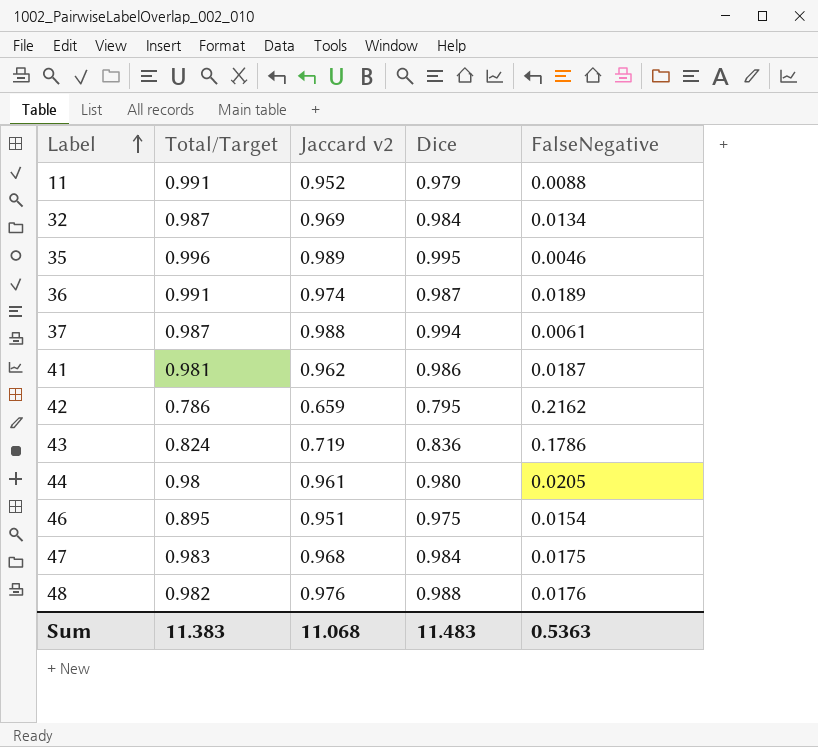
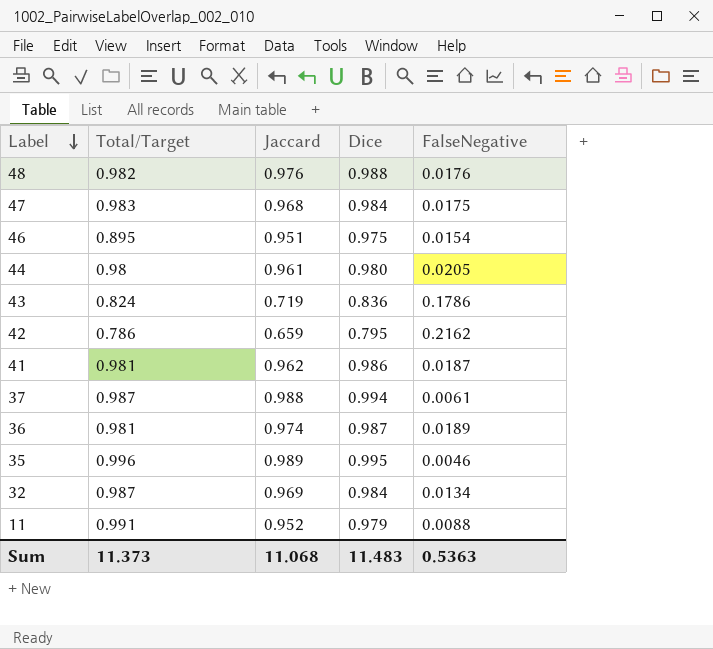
row order: Label ascending -> Label descending
column name: Jaccard v2 -> Jaccard
36 | Total/Target: 0.991 -> 0.981
Sum | Total/Target: 11.383 -> 11.373

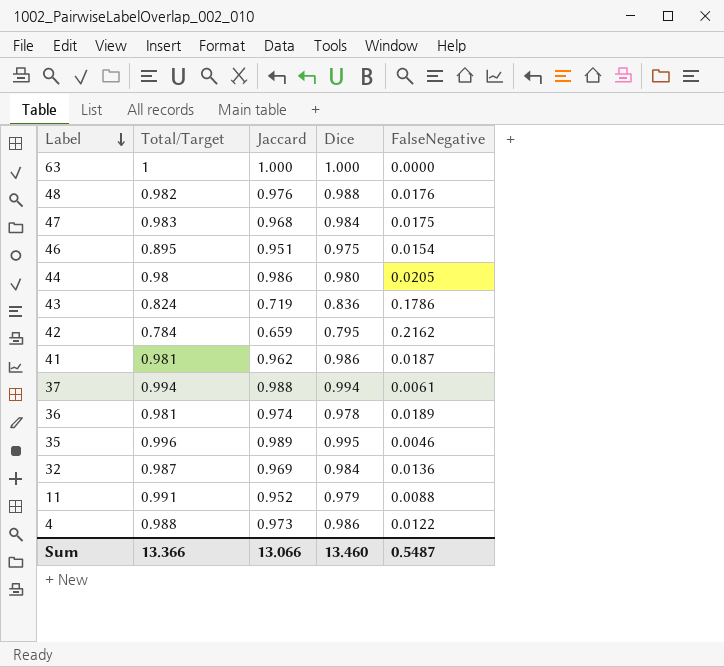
row 63: none -> 1 | 1.000 | 1.000 | 0.0000
44 | Jaccard: 0.961 -> 0.986
42 | Total/Target: 0.786 -> 0.784
37 | Total/Target: 0.987 -> 0.994
36 | Dice: 0.987 -> 0.978
32 | FalseNegative: 0.0134 -> 0.0136
row 4: none -> 0.988 | 0.973 | 0.986 | 0.0122
Sum | Total/Target: 11.373 -> 13.366
Sum | Jaccard: 11.068 -> 13.066
Sum | Dice: 11.483 -> 13.460
Sum | FalseNegative: 0.5363 -> 0.5487

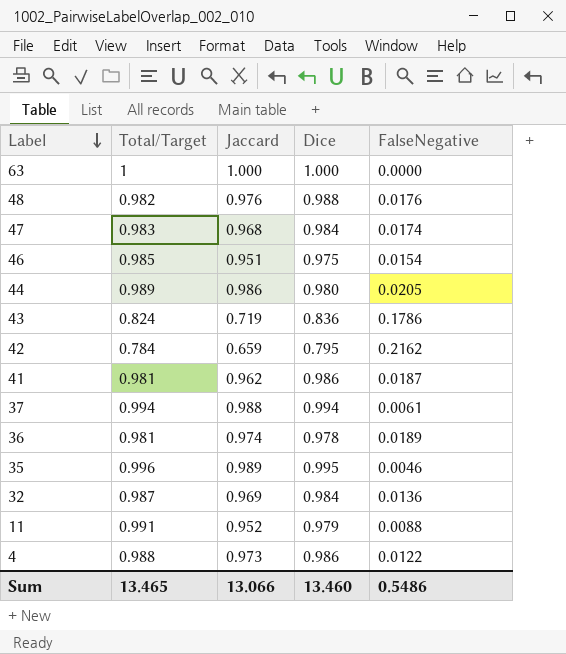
47 | FalseNegative: 0.0175 -> 0.0174
46 | Total/Target: 0.895 -> 0.985
44 | Total/Target: 0.98 -> 0.989
Sum | Total/Target: 13.366 -> 13.465
Sum | FalseNegative: 0.5487 -> 0.5486

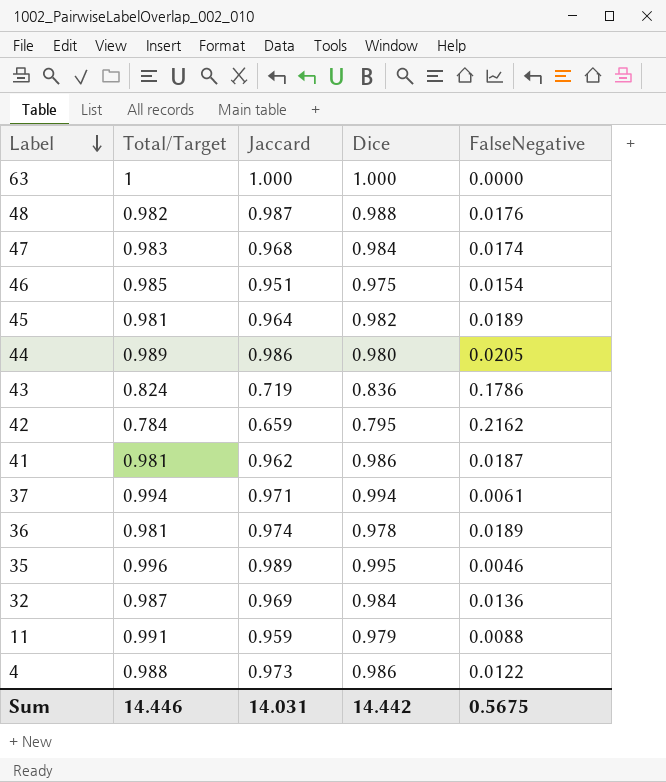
48 | Jaccard: 0.976 -> 0.987
row 45: none -> 0.981 | 0.964 | 0.982 | 0.0189
37 | Jaccard: 0.988 -> 0.971
11 | Jaccard: 0.952 -> 0.959
Sum | Total/Target: 13.465 -> 14.446
Sum | Jaccard: 13.066 -> 14.031
Sum | Dice: 13.460 -> 14.442
Sum | FalseNegative: 0.5486 -> 0.5675

